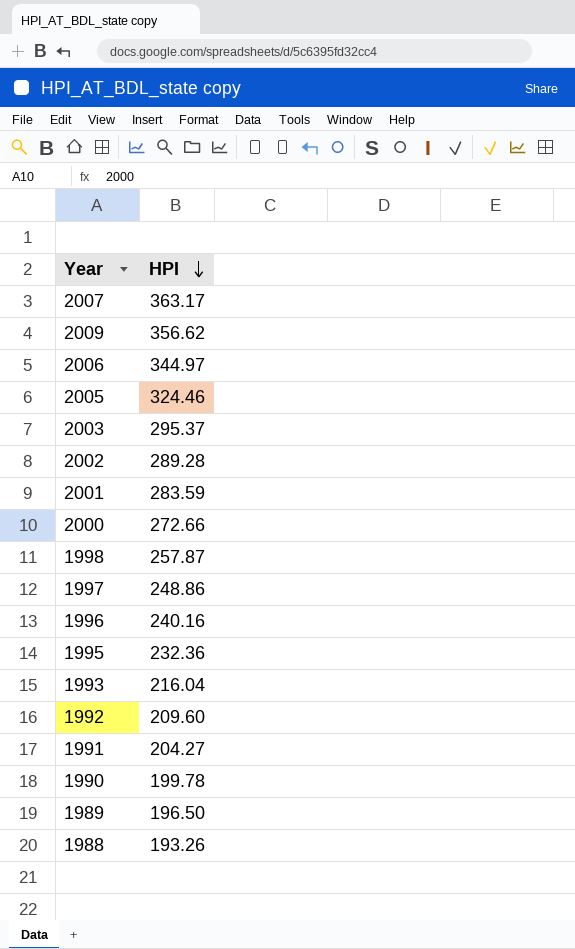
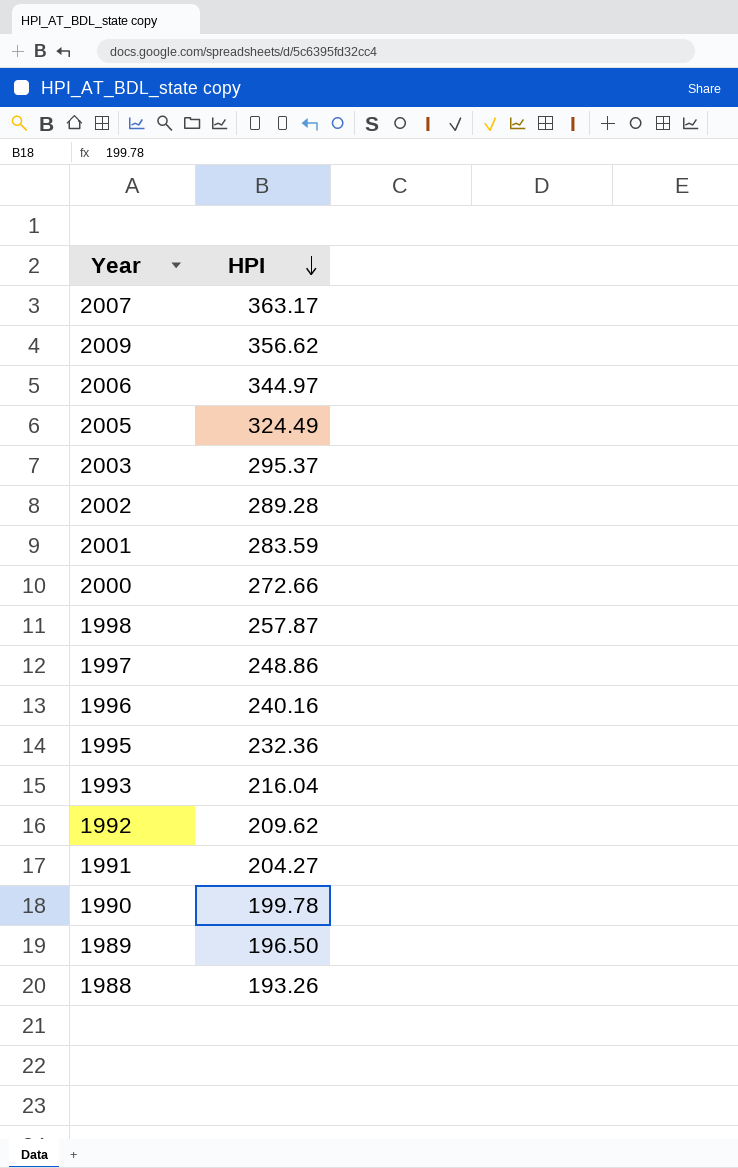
2005 | HPI: 324.46 -> 324.49
1992 | HPI: 209.60 -> 209.62

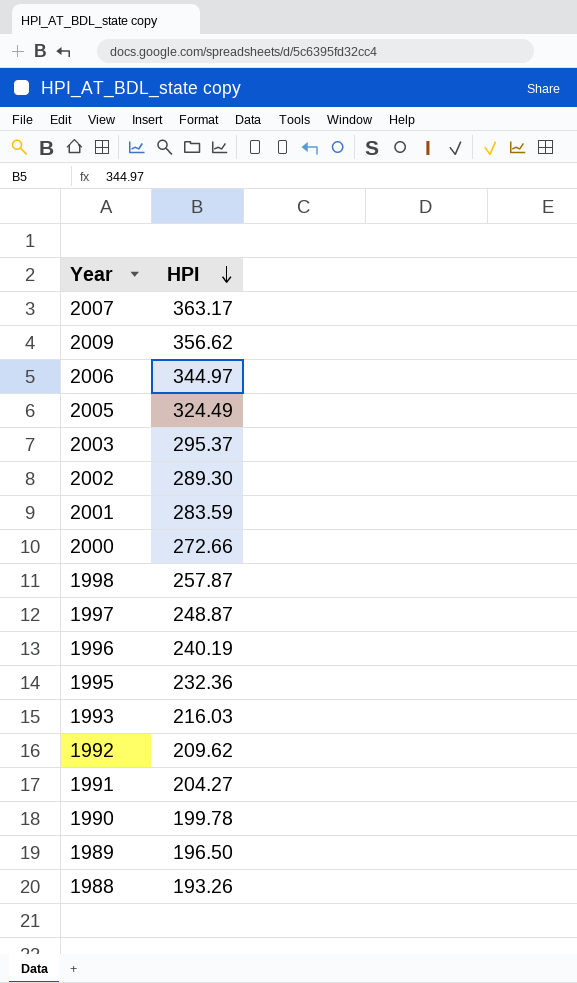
2002 | HPI: 289.28 -> 289.30
1997 | HPI: 248.86 -> 248.87
1996 | HPI: 240.16 -> 240.19
1993 | HPI: 216.04 -> 216.03

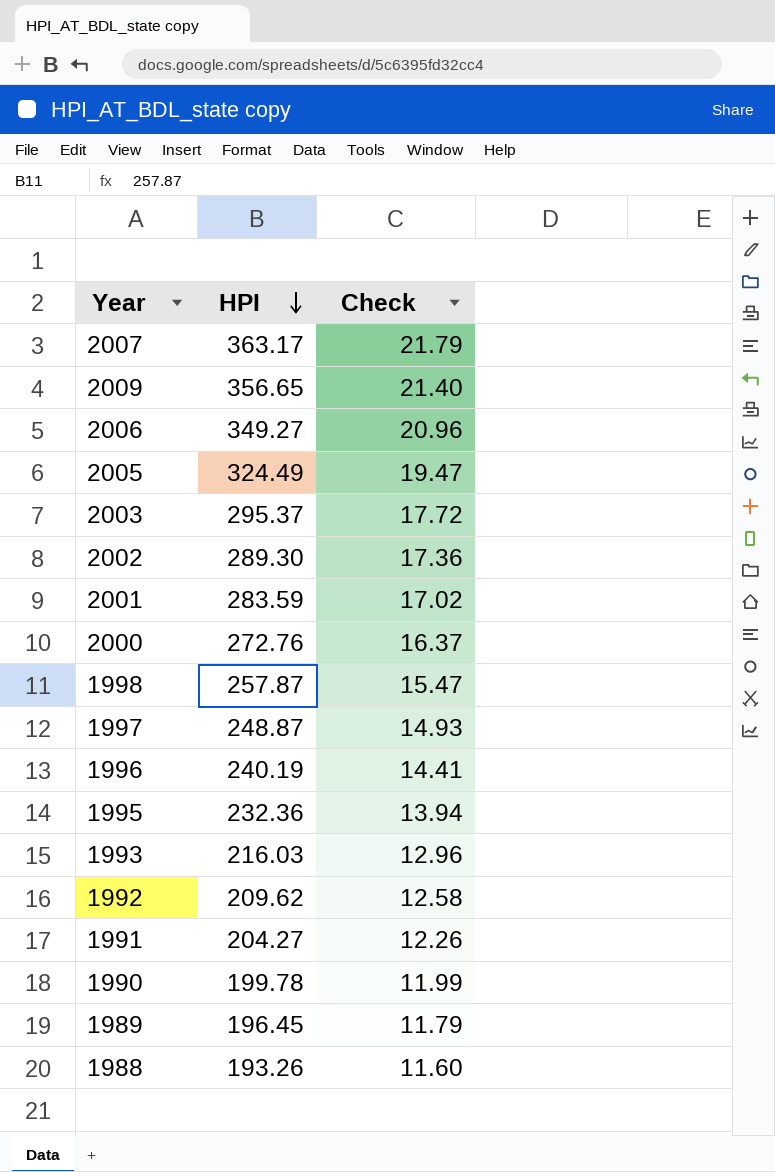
column Check | formula: none -> [HPI] * 0.06
2009 | HPI: 356.62 -> 356.65
2006 | HPI: 344.97 -> 349.27
2000 | HPI: 272.66 -> 272.76
1989 | HPI: 196.50 -> 196.45

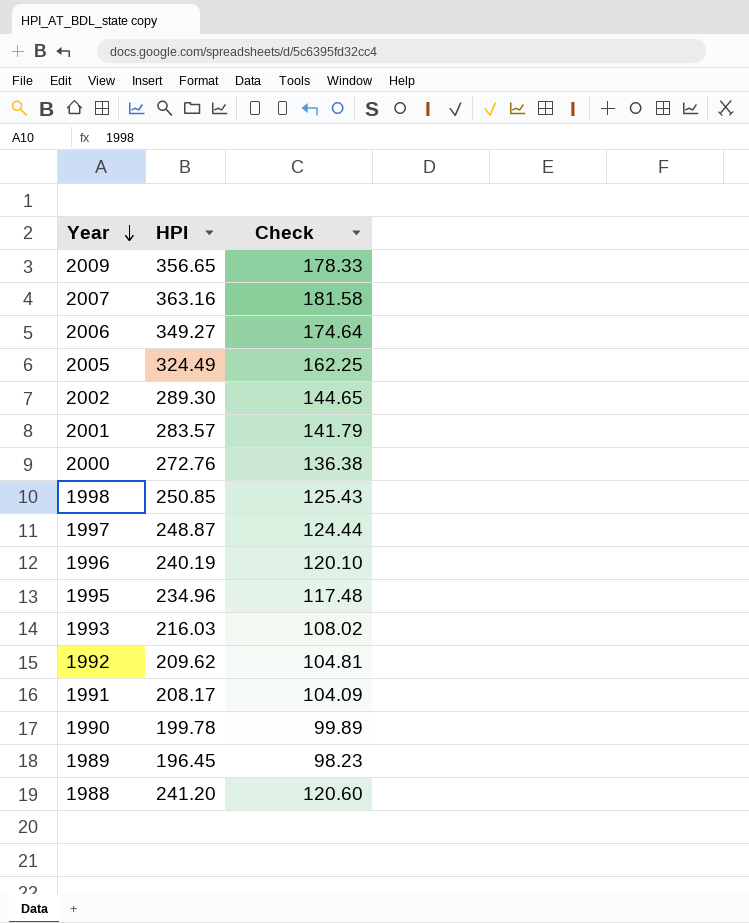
row order: HPI descending -> Year descending
column Check | formula: [HPI] * 0.06 -> [HPI] * 0.5
row 2003: 295.37 | 17.72 -> none
2007 | HPI: 363.17 -> 363.16
2001 | HPI: 283.59 -> 283.57
1998 | HPI: 257.87 -> 250.85
1995 | HPI: 232.36 -> 234.96
1991 | HPI: 204.27 -> 208.17
1988 | HPI: 193.26 -> 241.20

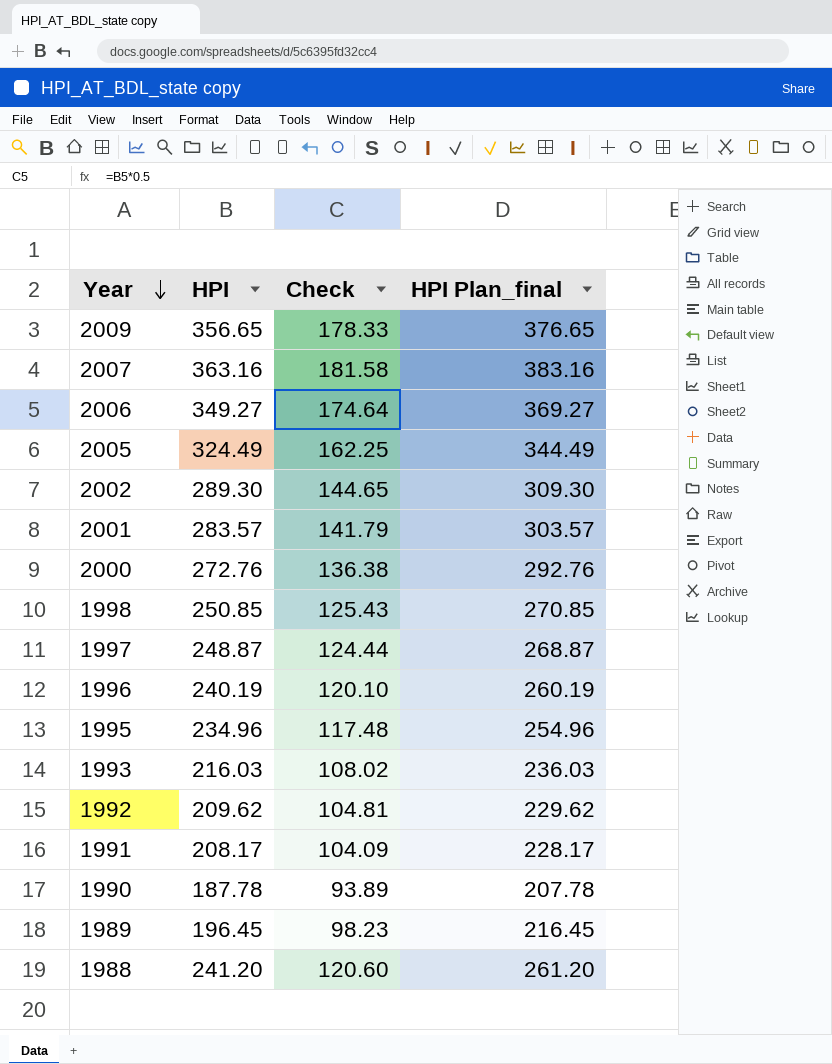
column HPI Plan_final | formula: none -> [HPI] + 20
1990 | HPI: 199.78 -> 187.78
1990 | Check: 99.89 -> 93.89

